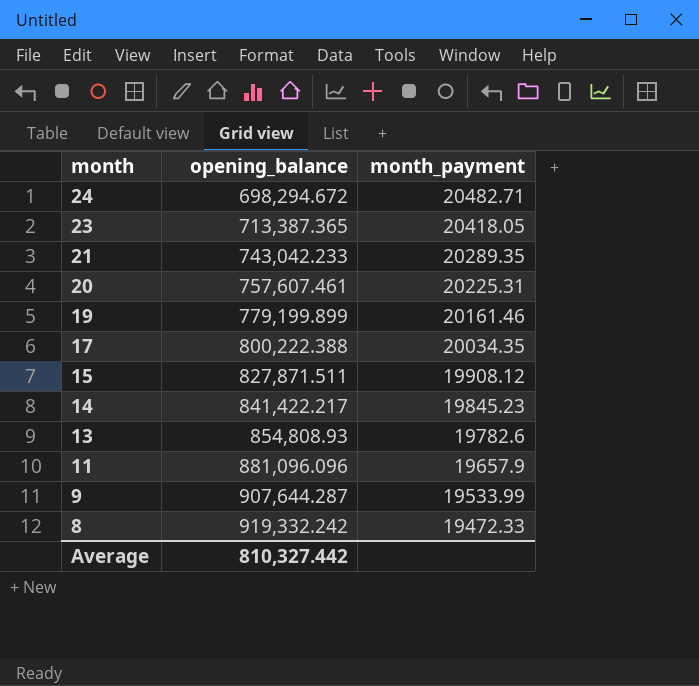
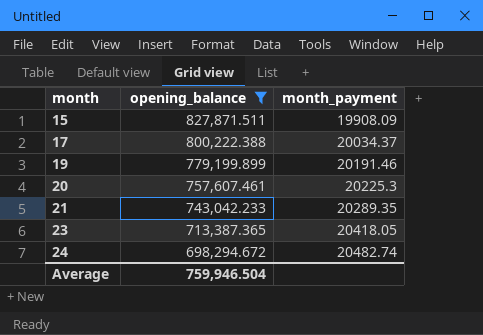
filter: none -> opening_balance <= 827,871.511
row order: month descending -> month ascending
15 | month_payment: 19908.12 -> 19908.09
17 | month_payment: 20034.35 -> 20034.37
19 | month_payment: 20161.46 -> 20191.46
20 | month_payment: 20225.31 -> 20225.3
24 | month_payment: 20482.71 -> 20482.74
Average | opening_balance: 810,327.442 -> 759,946.504

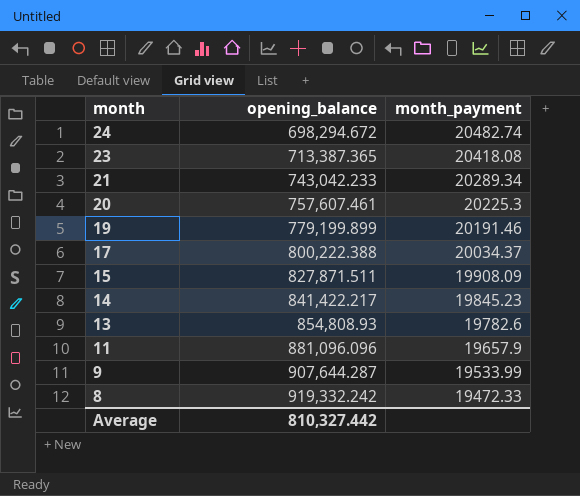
filter: opening_balance <= 827,871.511 -> none
row order: month ascending -> month descending
23 | month_payment: 20418.05 -> 20418.08
21 | month_payment: 20289.35 -> 20289.34
Average | opening_balance: 759,946.504 -> 810,327.442

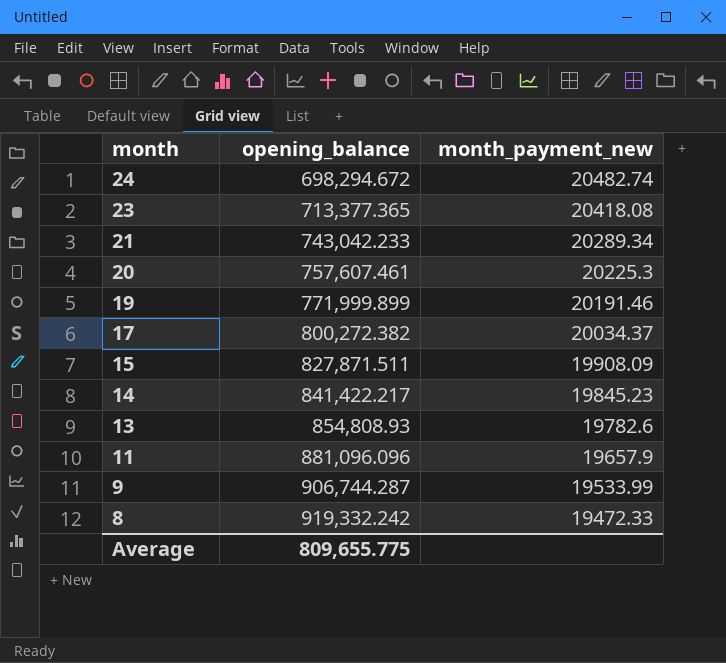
column name: month_payment -> month_payment_new
23 | opening_balance: 713,387.365 -> 713,377.365
19 | opening_balance: 779,199.899 -> 771,999.899
17 | opening_balance: 800,222.388 -> 800,272.382
9 | opening_balance: 907,644.287 -> 906,744.287
Average | opening_balance: 810,327.442 -> 809,655.775

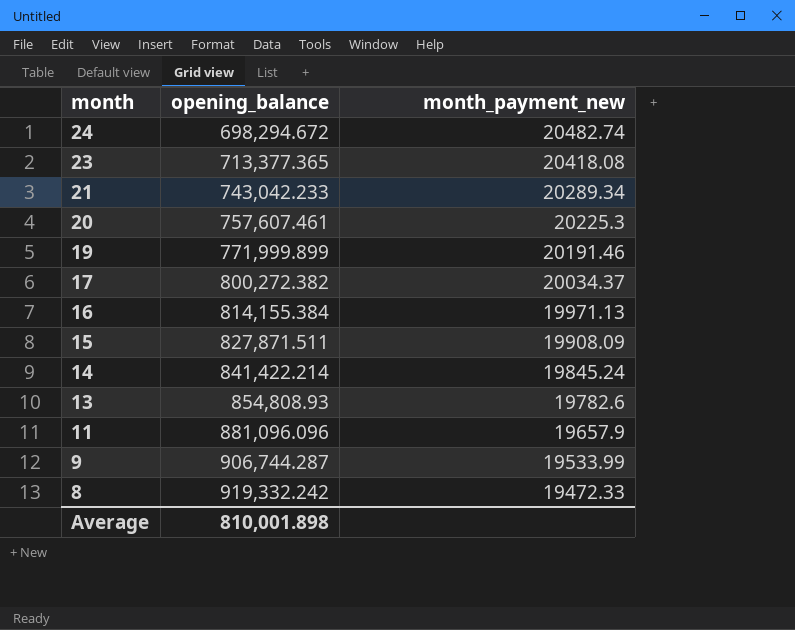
row 16: none -> 814,155.384 | 19971.13
14 | opening_balance: 841,422.217 -> 841,422.214
14 | month_payment_new: 19845.23 -> 19845.24
Average | opening_balance: 809,655.775 -> 810,001.898

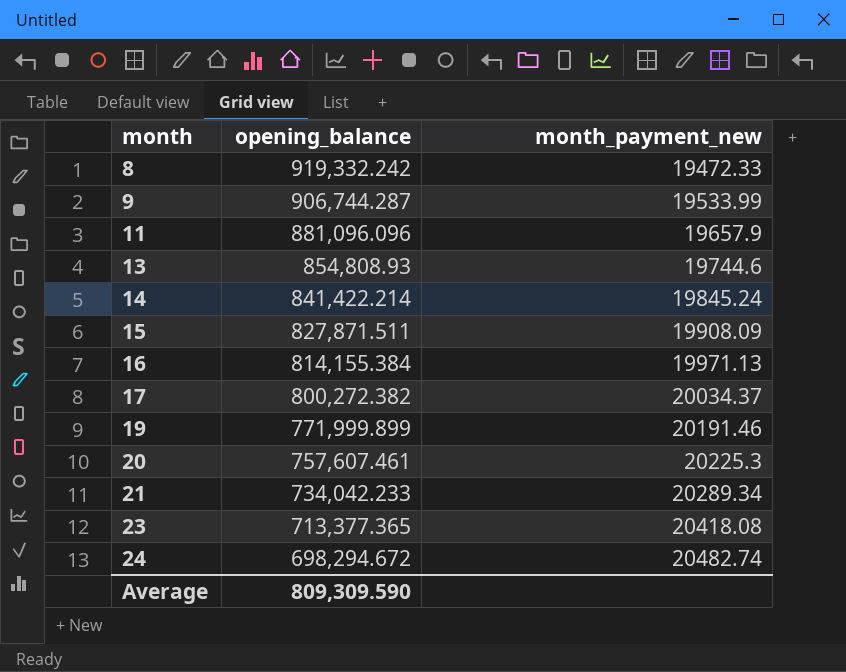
row order: month descending -> month ascending
13 | month_payment_new: 19782.6 -> 19744.6
21 | opening_balance: 743,042.233 -> 734,042.233
Average | opening_balance: 810,001.898 -> 809,309.590

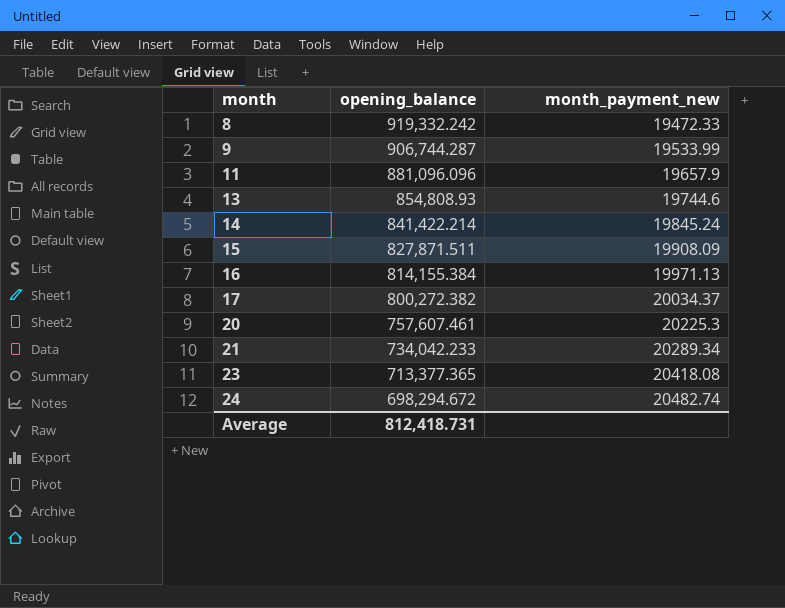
row 19: 771,999.899 | 20191.46 -> none
Average | opening_balance: 809,309.590 -> 812,418.731

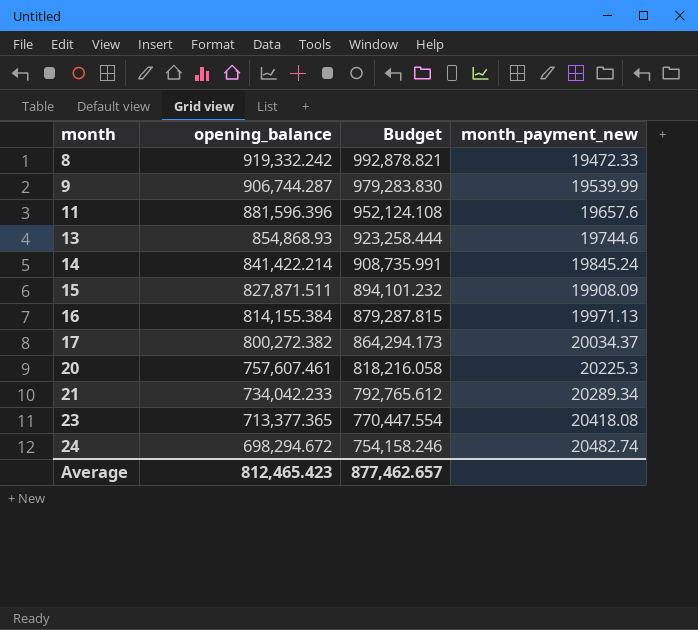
column Budget | formula: none -> [opening_balance] * 1.08
9 | month_payment_new: 19533.99 -> 19539.99
11 | opening_balance: 881,096.096 -> 881,596.396
11 | month_payment_new: 19657.9 -> 19657.6
13 | opening_balance: 854,808.93 -> 854,868.93
Average | opening_balance: 812,418.731 -> 812,465.423

